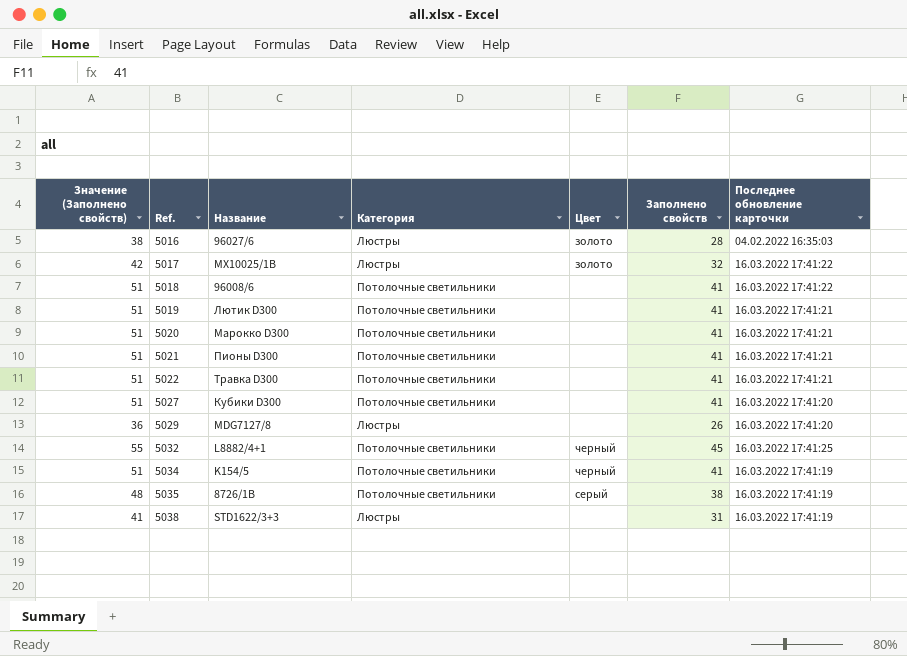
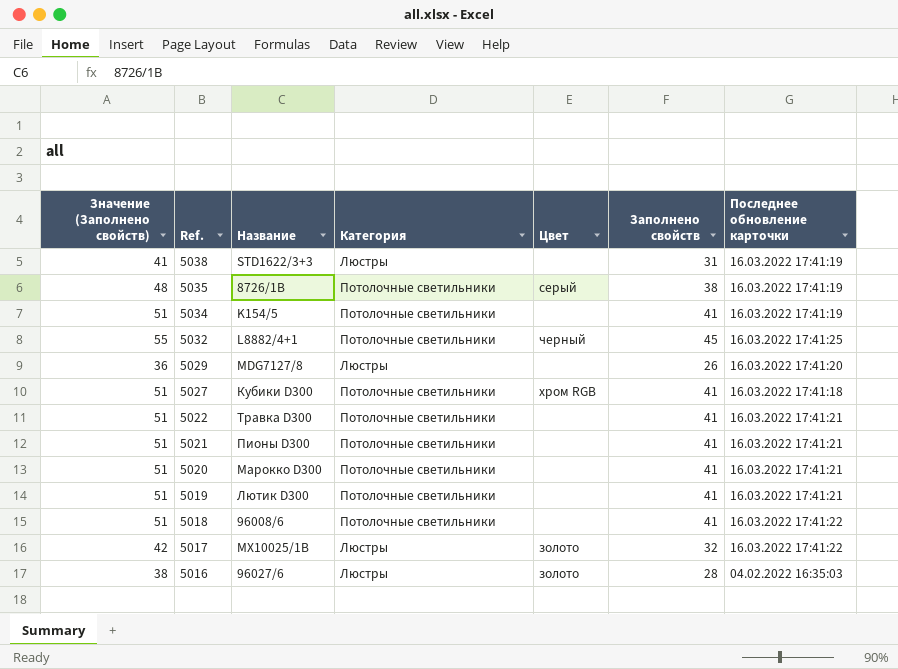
row order: Ref. ascending -> Ref. descending
5034 | Цвет: черный -> none
5027 | Цвет: none -> хром RGB
5027 | Последнее обновление карточки: 16.03.2022 17:41:20 -> 16.03.2022 17:41:18

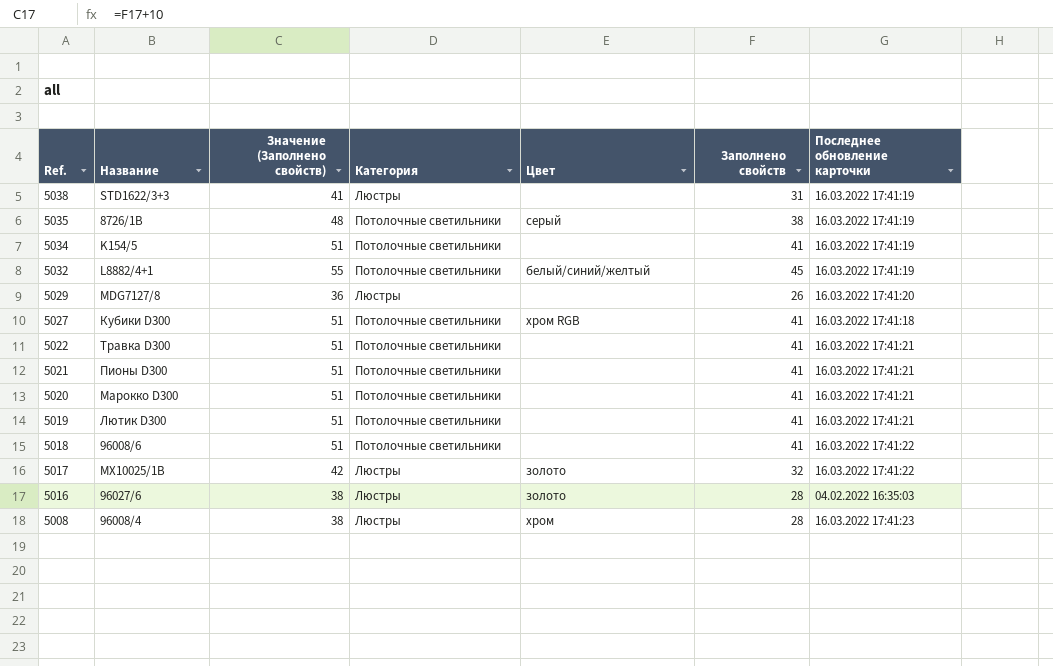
column Значение (Заполнено свойств) | position: 1 -> 3
5032 | Цвет: черный -> белый/синий/желтый
5032 | Последнее обновление карточки: 16.03.2022 17:41:25 -> 16.03.2022 17:41:19
row 5008: none -> 96008/4 | 38 | Люстры | хром | 28 | 16.03.2022 17:41:23

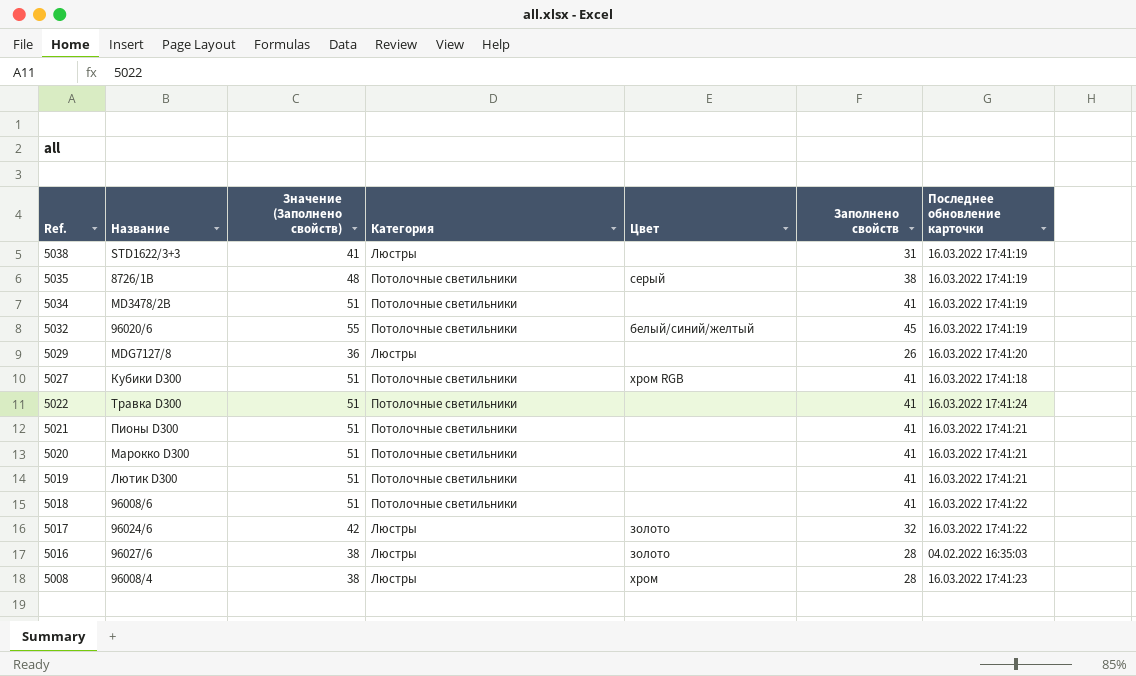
5034 | Название: K154/5 -> MD3478/2B
5032 | Название: L8882/4+1 -> 96020/6
5022 | Последнее обновление карточки: 16.03.2022 17:41:21 -> 16.03.2022 17:41:24
5017 | Название: MX10025/1B -> 96024/6

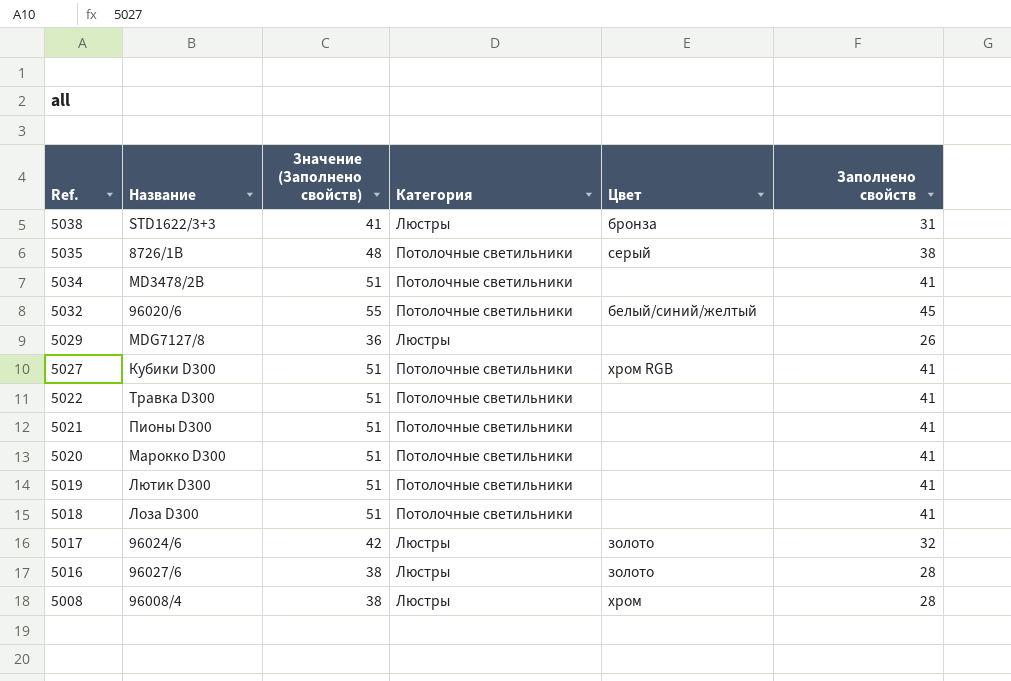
column Последнее обновление карточки | position: 7 -> none
5038 | Цвет: none -> бронза
5018 | Название: 96008/6 -> Лоза D300

